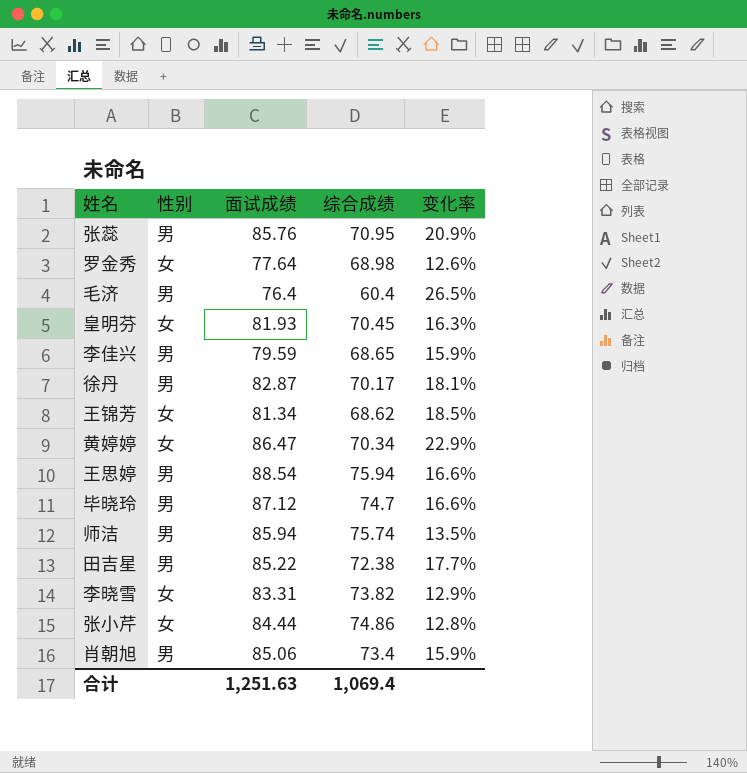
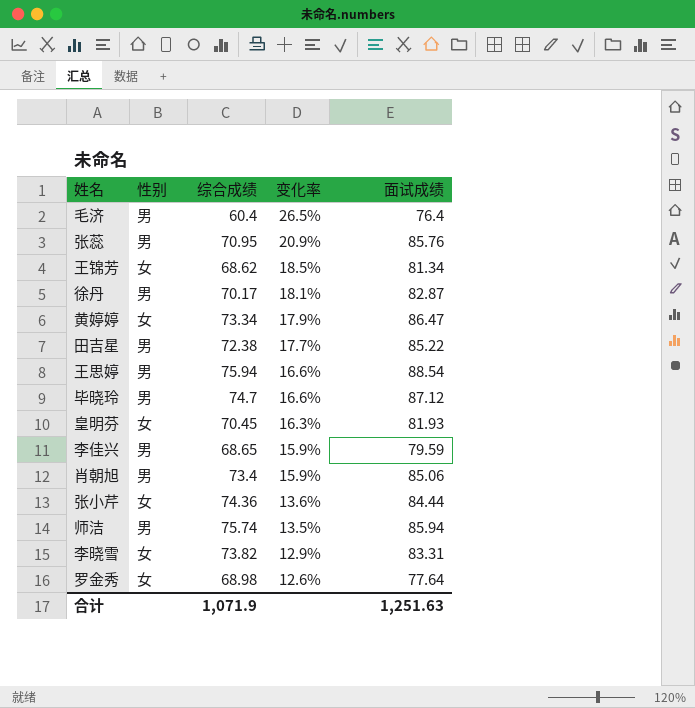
row order: none -> 变化率 descending
column 面试成绩 | position: 3 -> 5
黄婷婷 | 综合成绩: 70.34 -> 73.34
黄婷婷 | 变化率: 22.9% -> 17.9%
张小芹 | 综合成绩: 74.86 -> 74.36
张小芹 | 变化率: 12.8% -> 13.6%
合计 | 综合成绩: 1,069.4 -> 1,071.9

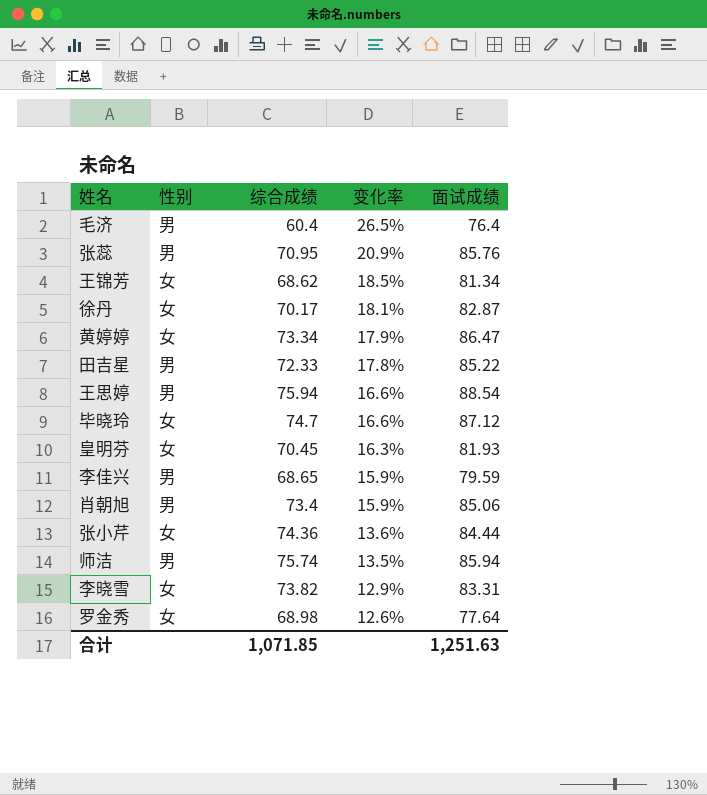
徐丹 | 性别: 男 -> 女
田吉星 | 综合成绩: 72.38 -> 72.33
田吉星 | 变化率: 17.7% -> 17.8%
毕晓玲 | 性别: 男 -> 女
合计 | 综合成绩: 1,071.9 -> 1,071.85

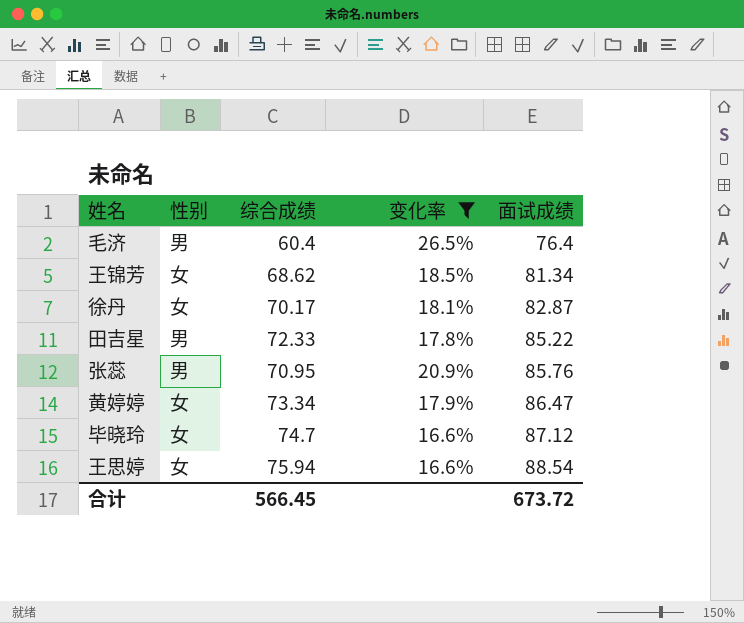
filter: none -> 变化率 >= 16.6%
row order: 变化率 descending -> 面试成绩 ascending
王思婷 | 性别: 男 -> 女
合计 | 综合成绩: 1,071.85 -> 566.45
合计 | 面试成绩: 1,251.63 -> 673.72

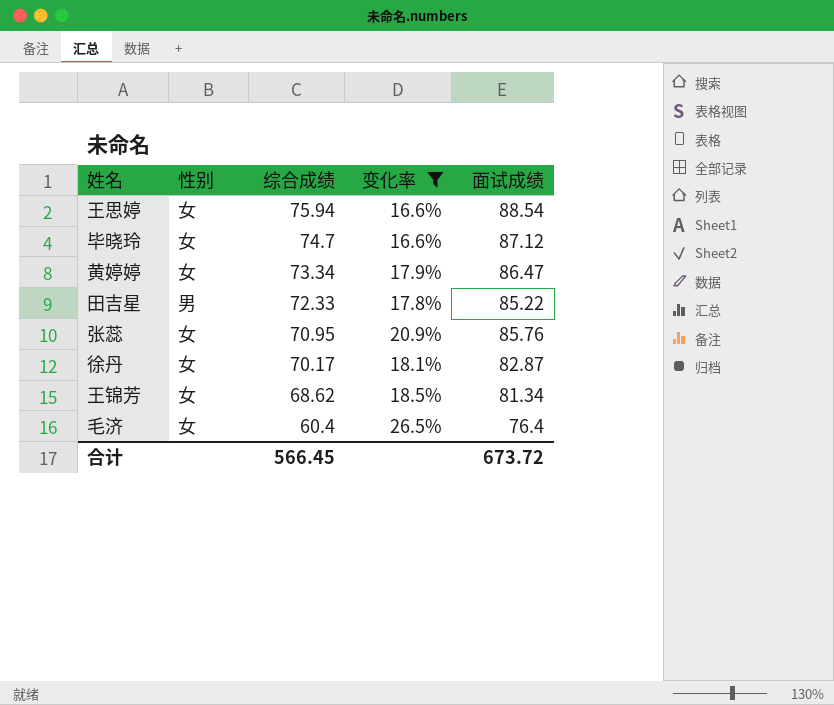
row order: 面试成绩 ascending -> 综合成绩 descending
张蕊 | 性别: 男 -> 女
毛济 | 性别: 男 -> 女

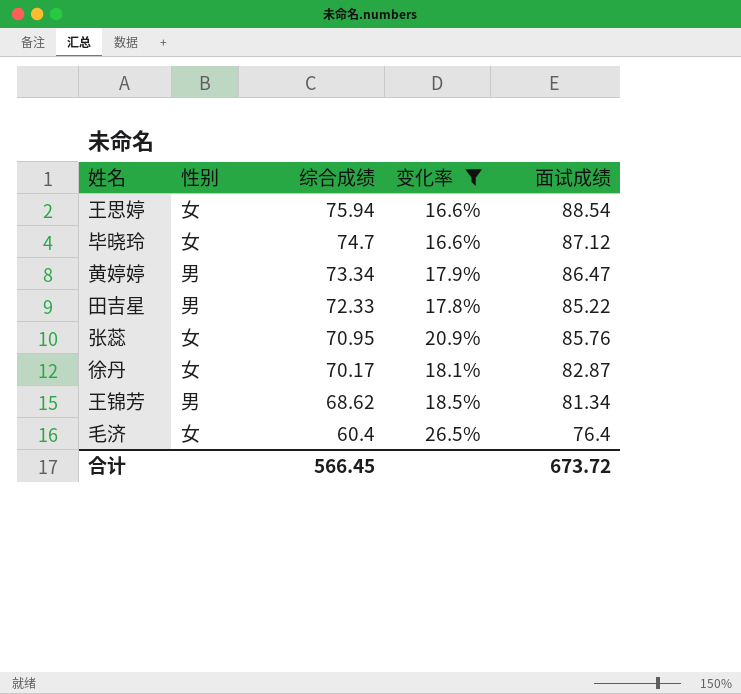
黄婷婷 | 性别: 女 -> 男
王锦芳 | 性别: 女 -> 男

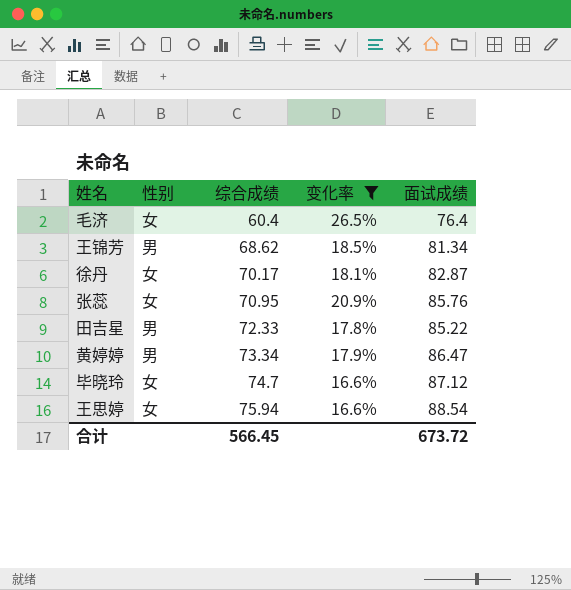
row order: 综合成绩 descending -> 综合成绩 ascending

